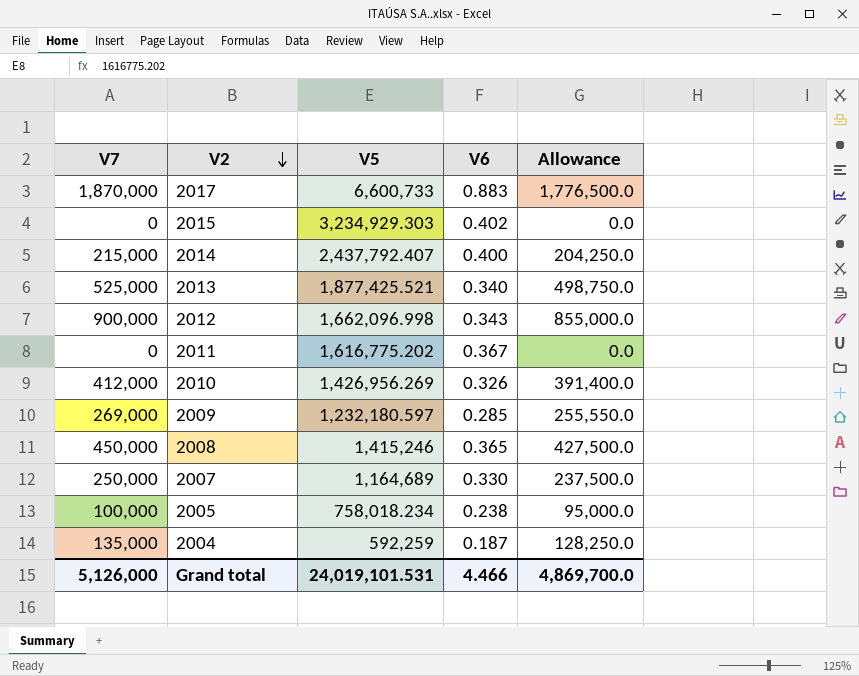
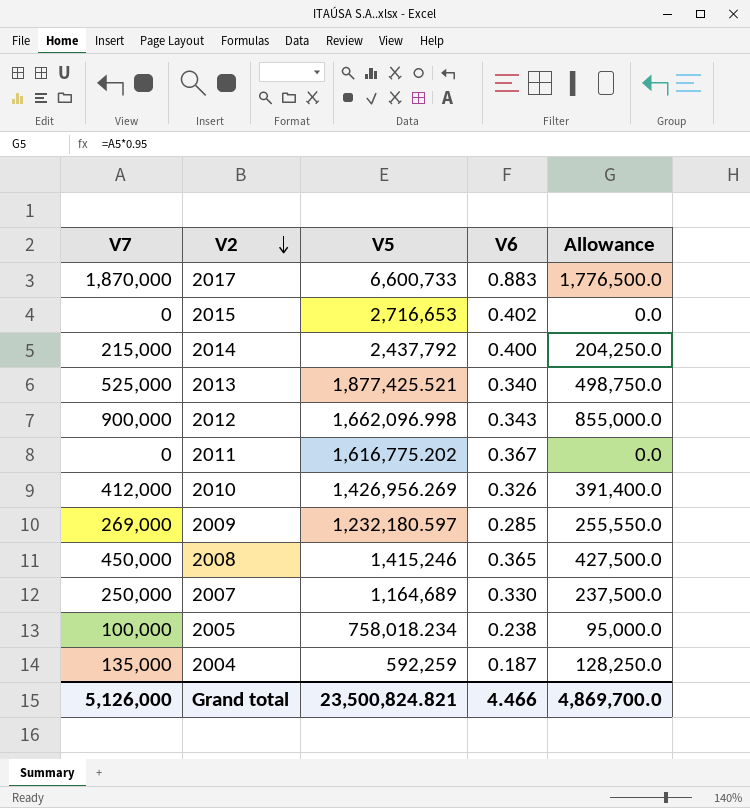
2015 | V5: 3,234,929.303 -> 2,716,653
2014 | V5: 2,437,792.407 -> 2,437,792
Grand total | V5: 24,019,101.531 -> 23,500,824.821

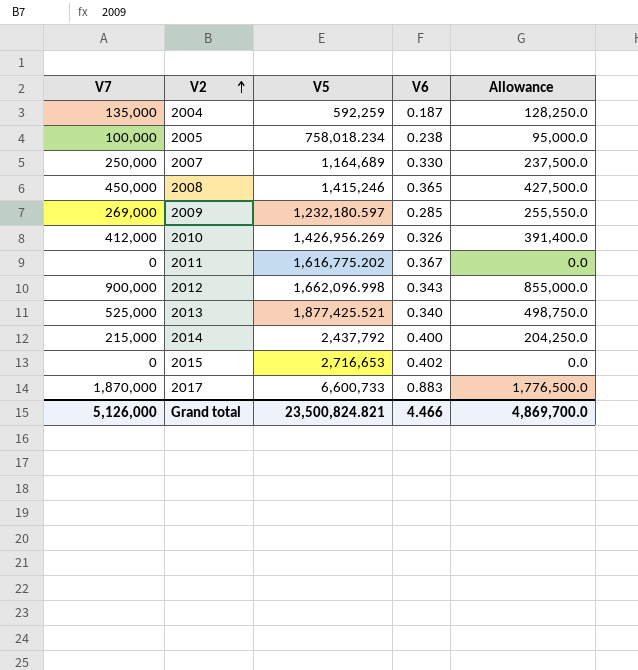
row order: V2 descending -> V2 ascending

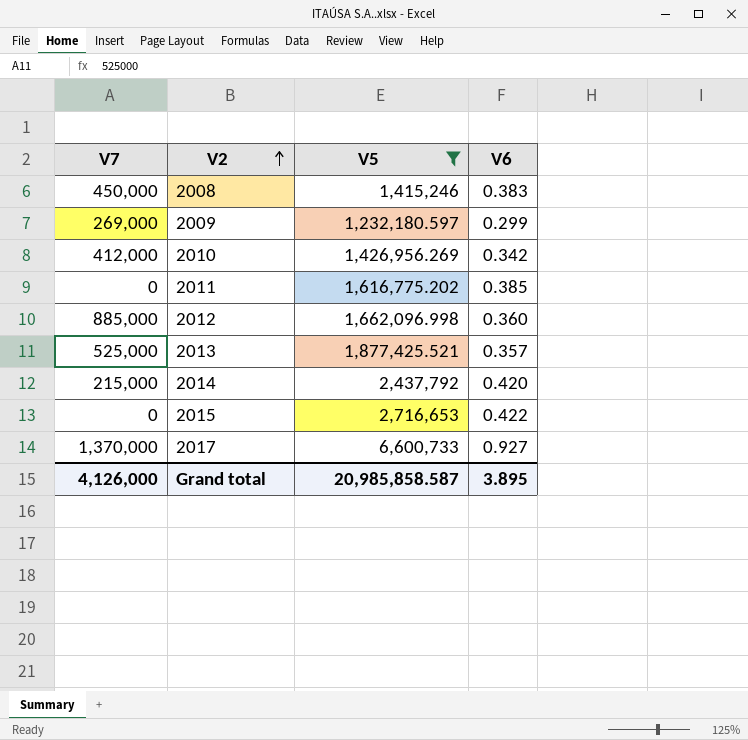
filter: none -> V5 >= 1,232,180.597
column Allowance | formula: [V7] * 0.95 -> none
2008 | V6: 0.365 -> 0.383
2009 | V6: 0.285 -> 0.299
2010 | V6: 0.326 -> 0.342
2011 | V6: 0.367 -> 0.385
2012 | V7: 900,000 -> 885,000
2012 | V6: 0.343 -> 0.360
2013 | V6: 0.340 -> 0.357
2014 | V6: 0.400 -> 0.420
2015 | V6: 0.402 -> 0.422
2017 | V7: 1,870,000 -> 1,370,000
2017 | V6: 0.883 -> 0.927
Grand total | V7: 5,126,000 -> 4,126,000
Grand total | V5: 23,500,824.821 -> 20,985,858.587
Grand total | V6: 4.466 -> 3.895

